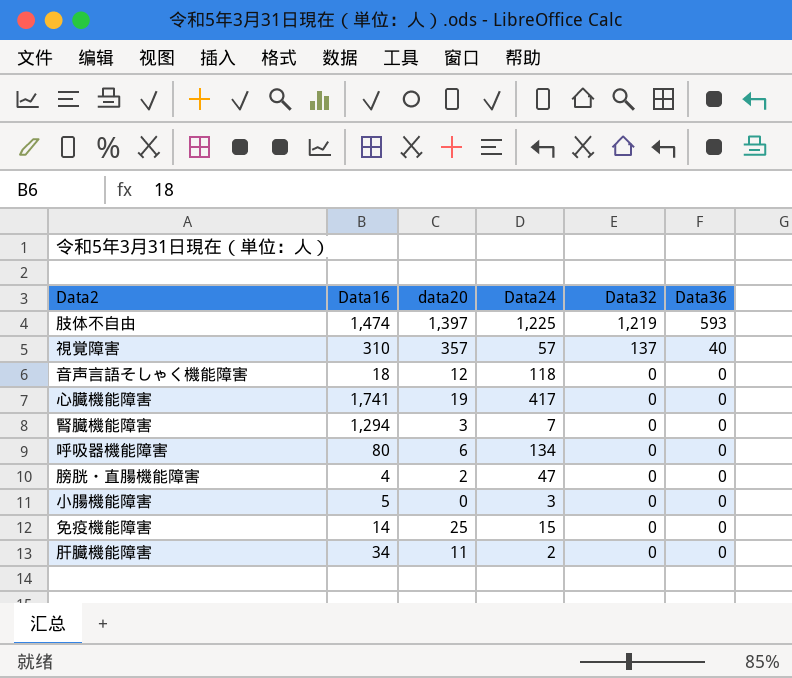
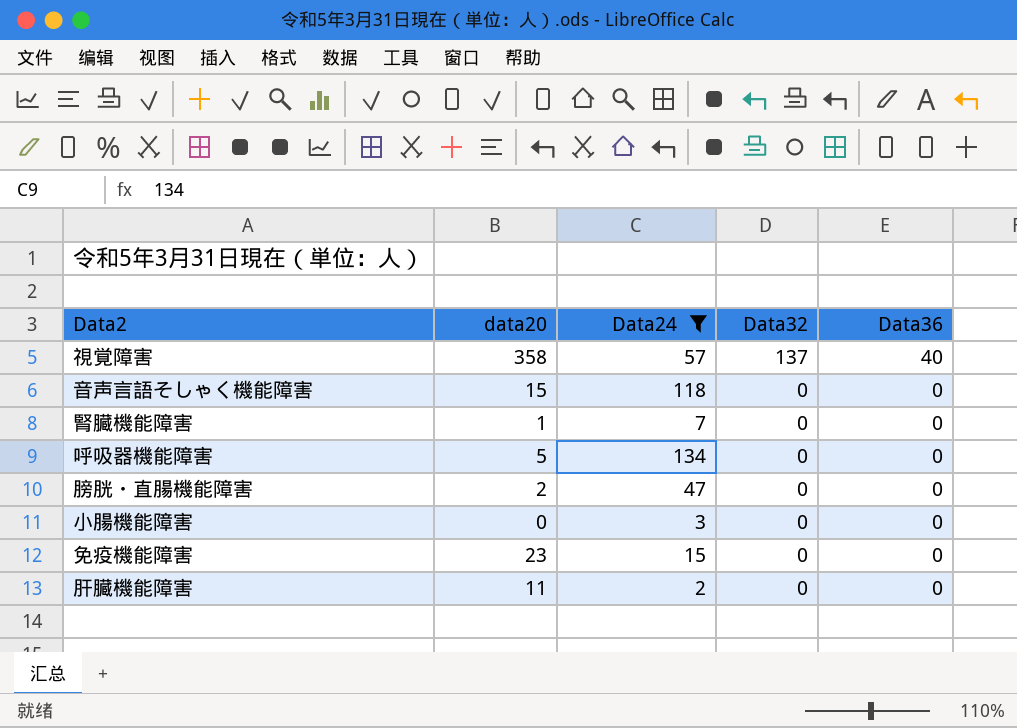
filter: none -> Data24 <= 134
column Data16 | position: 2 -> none
視覚障害 | data20: 357 -> 358
音声言語そしゃく機能障害 | data20: 12 -> 15
腎臓機能障害 | data20: 3 -> 1
呼吸器機能障害 | data20: 6 -> 5
免疫機能障害 | data20: 25 -> 23

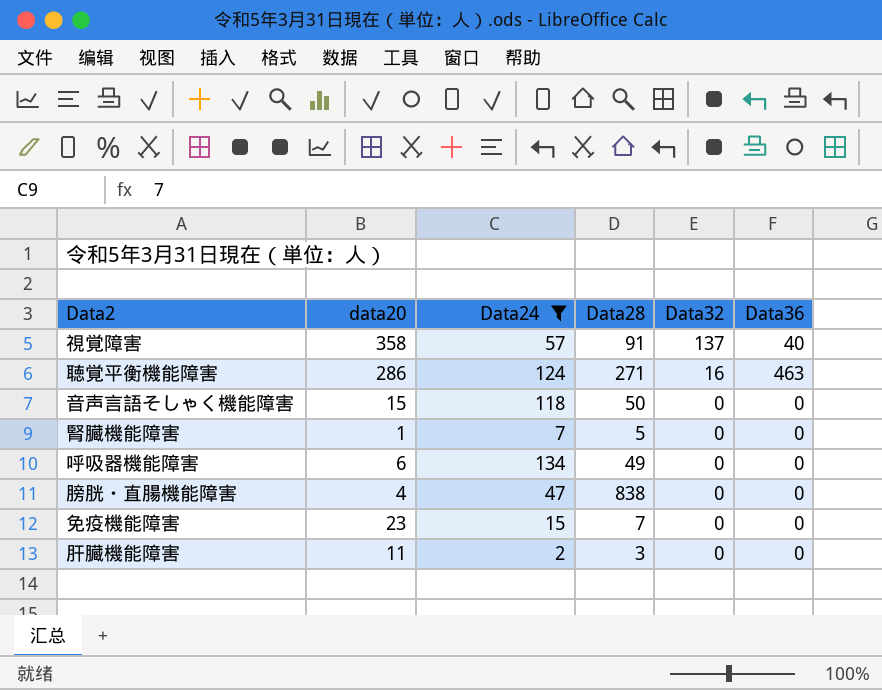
column Data28 | position: none -> 4
row 小腸機能障害: 0 | 3 | 0 | 0 -> none
row 聴覚平衡機能障害: none -> 286 | 124 | 271 | 16 | 463
呼吸器機能障害 | data20: 5 -> 6
膀胱・直腸機能障害 | data20: 2 -> 4

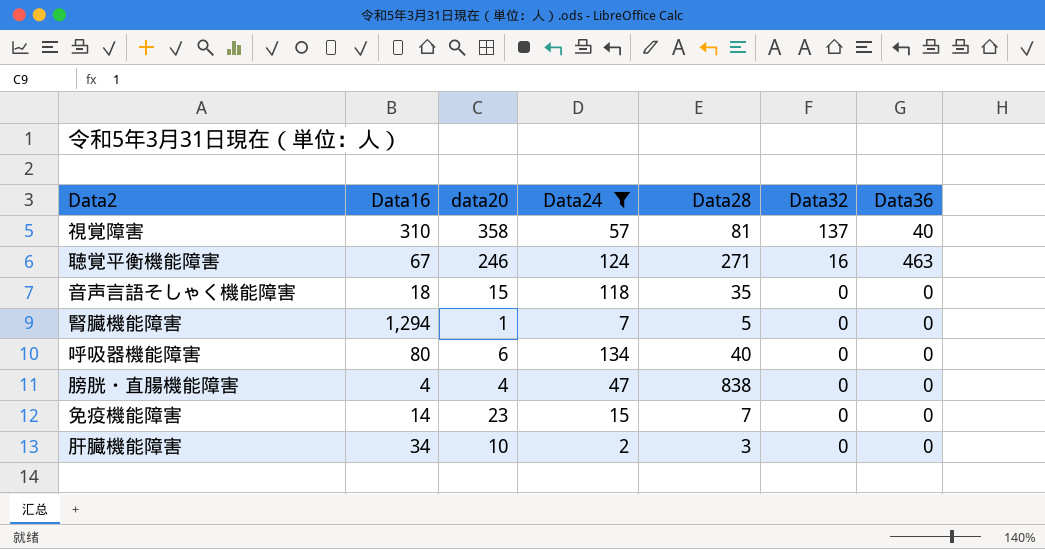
column Data16 | position: none -> 2
視覚障害 | Data28: 91 -> 81
聴覚平衡機能障害 | data20: 286 -> 246
音声言語そしゃく機能障害 | Data28: 50 -> 35
呼吸器機能障害 | Data28: 49 -> 40
肝臓機能障害 | data20: 11 -> 10

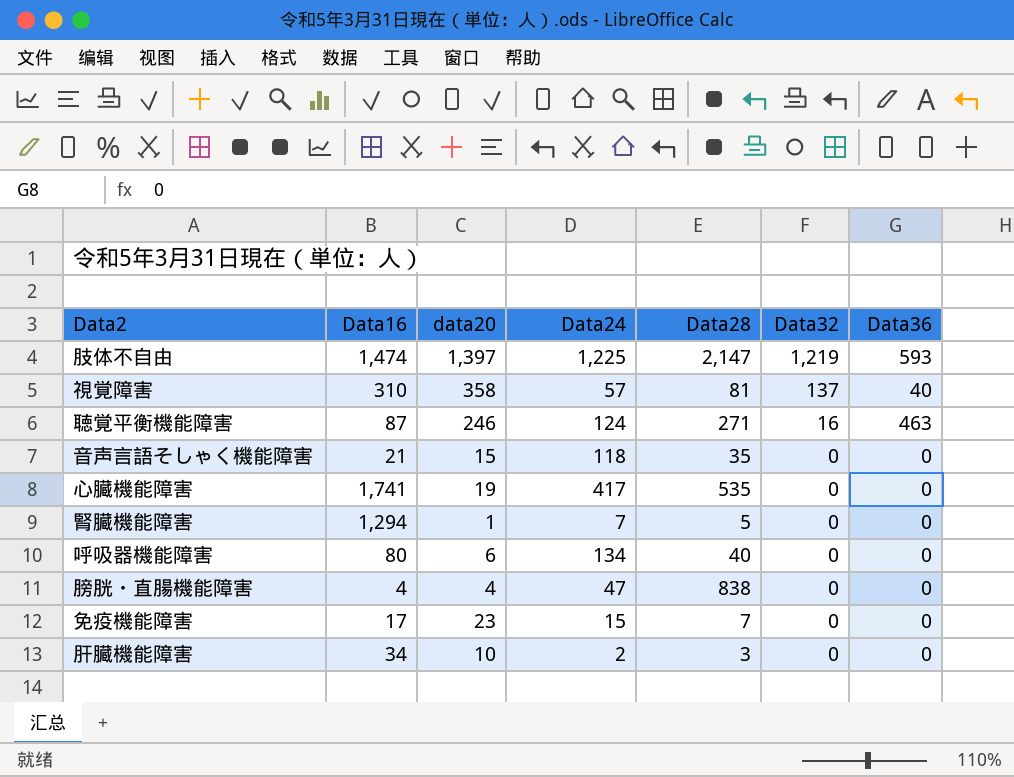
filter: Data24 <= 134 -> none
聴覚平衡機能障害 | Data16: 67 -> 87
音声言語そしゃく機能障害 | Data16: 18 -> 21
免疫機能障害 | Data16: 14 -> 17

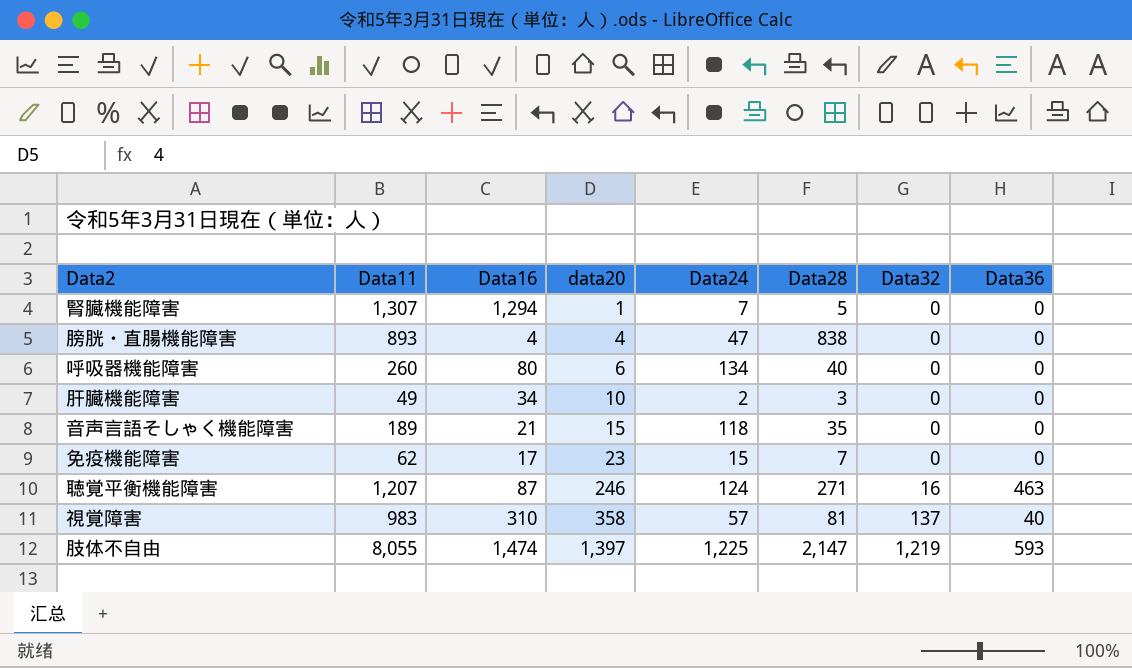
row order: Data32 descending -> data20 ascending
column Data11 | formula: none -> [Data16] + [data20] + [Data24] + [Data28] + [Data32] + [Data36]
row 心臓機能障害: 1,741 | 19 | 417 | 535 | 0 | 0 -> none

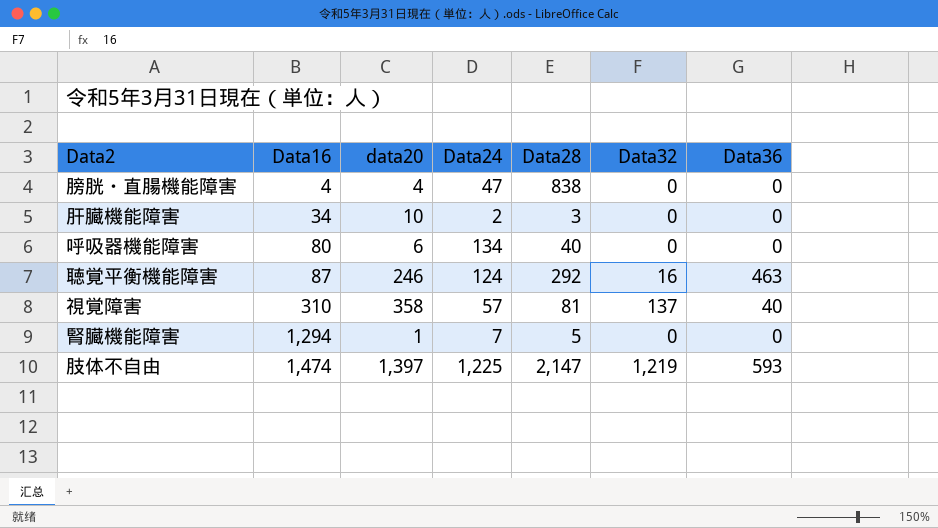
row order: data20 ascending -> Data16 ascending
column Data11 | formula: [Data16] + [data20] + [Data24] + [Data28] + [Data32] + [Data36] -> none
row 音声言語そしゃく機能障害: 189 | 21 | 15 | 118 | 35 | 0 | 0 -> none
row 免疫機能障害: 62 | 17 | 23 | 15 | 7 | 0 | 0 -> none
聴覚平衡機能障害 | Data28: 271 -> 292

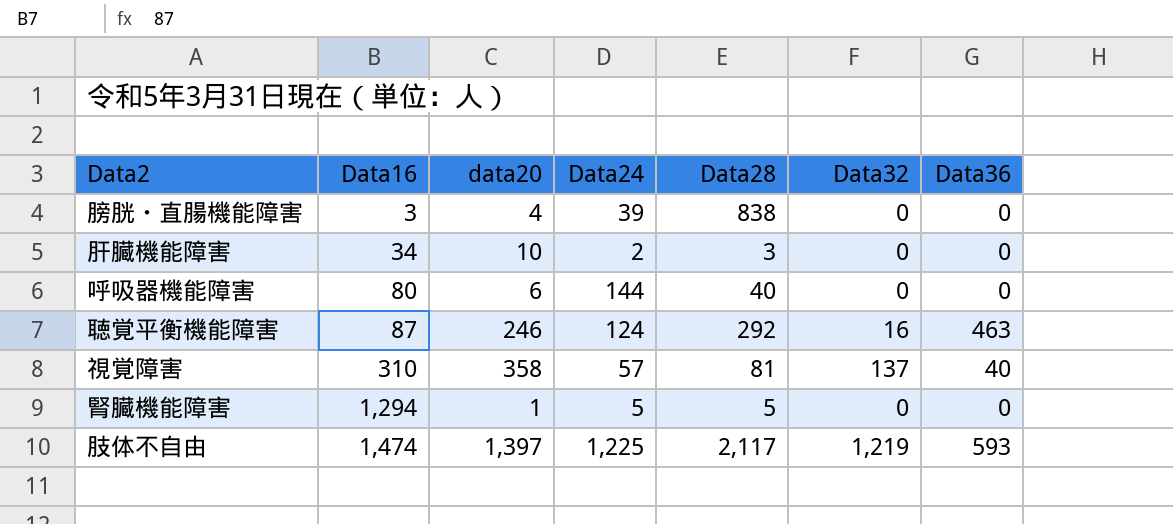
膀胱・直腸機能障害 | Data16: 4 -> 3
膀胱・直腸機能障害 | Data24: 47 -> 39
呼吸器機能障害 | Data24: 134 -> 144
腎臓機能障害 | Data24: 7 -> 5
肢体不自由 | Data28: 2,147 -> 2,117

